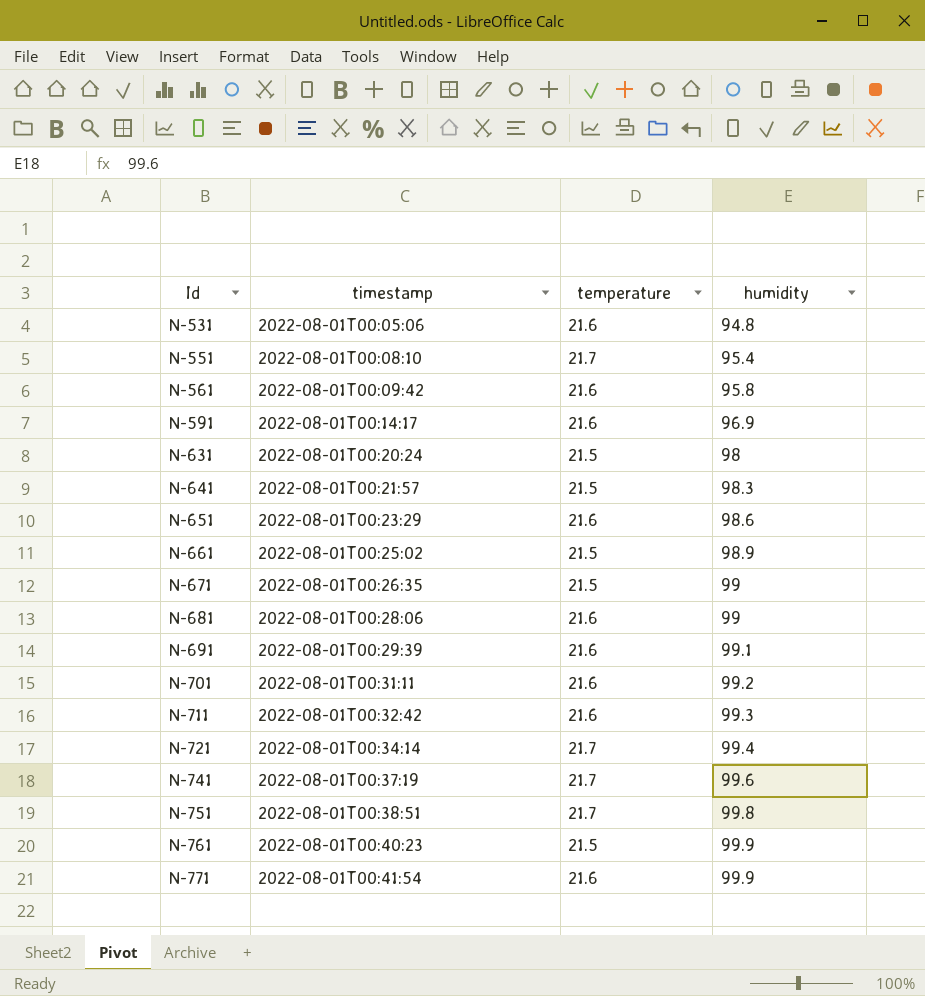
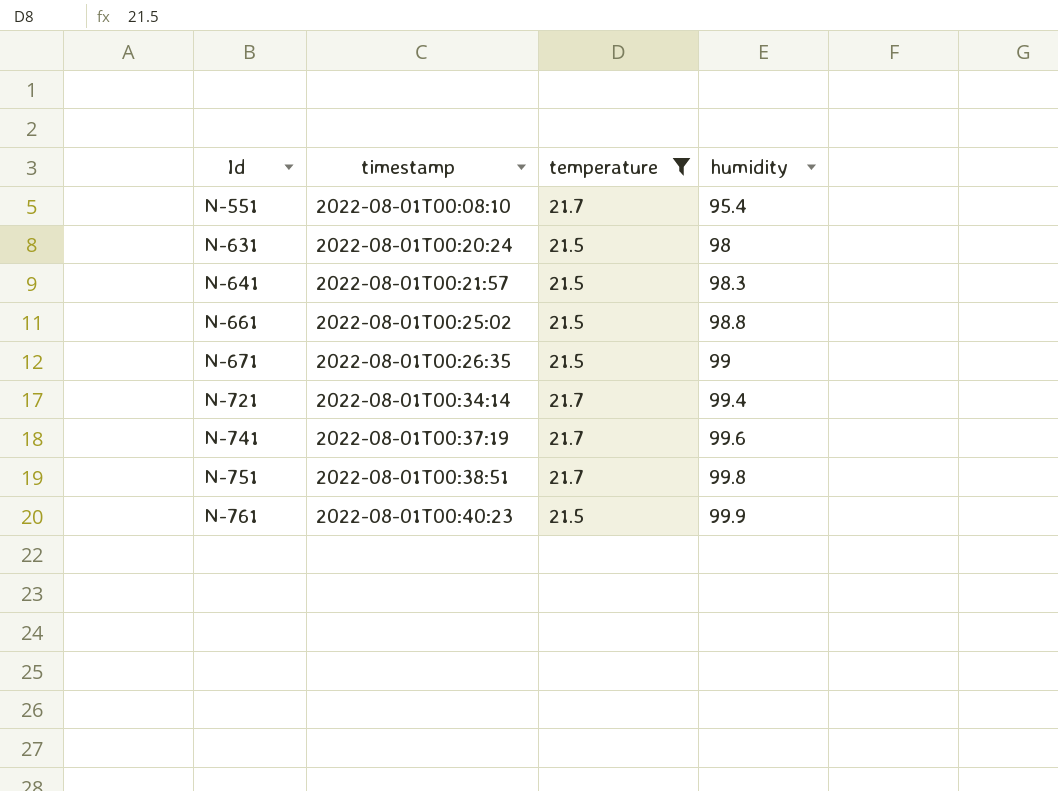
filter: none -> temperature != 21.6
N-661 | humidity: 98.9 -> 98.8

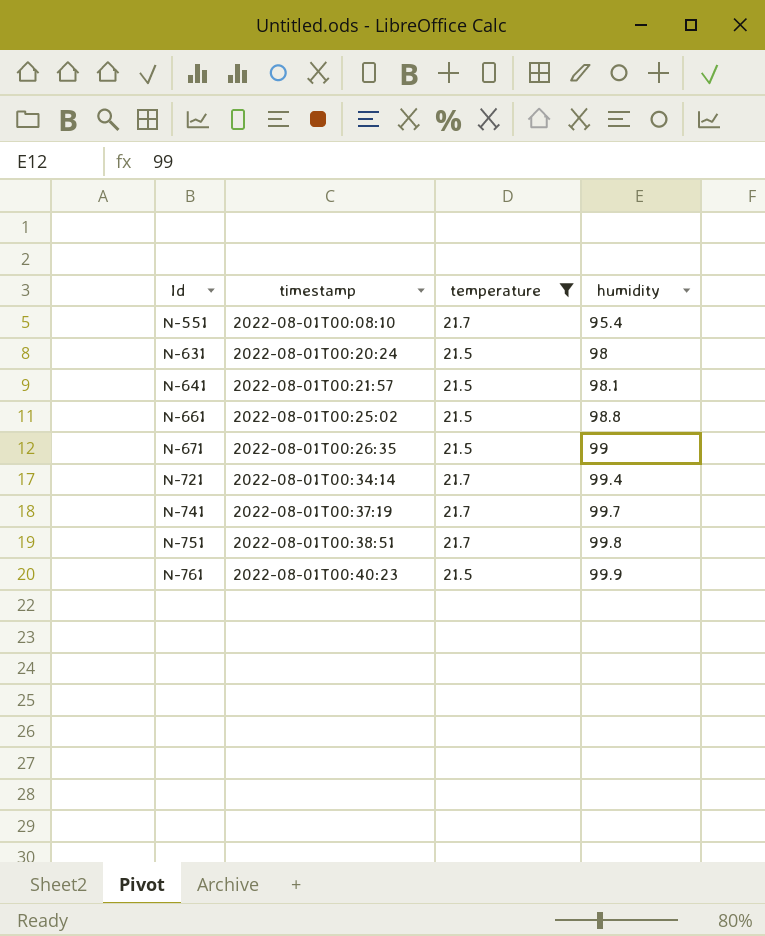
N-641 | humidity: 98.3 -> 98.1
N-741 | humidity: 99.6 -> 99.7

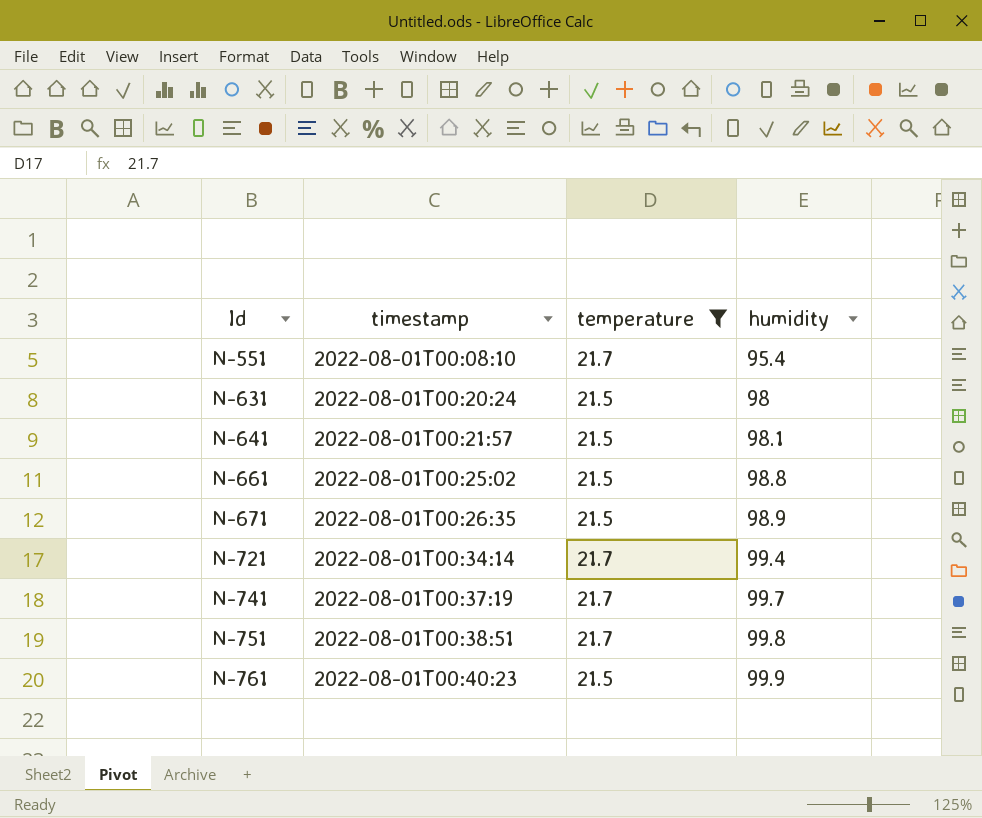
N-671 | humidity: 99 -> 98.9

